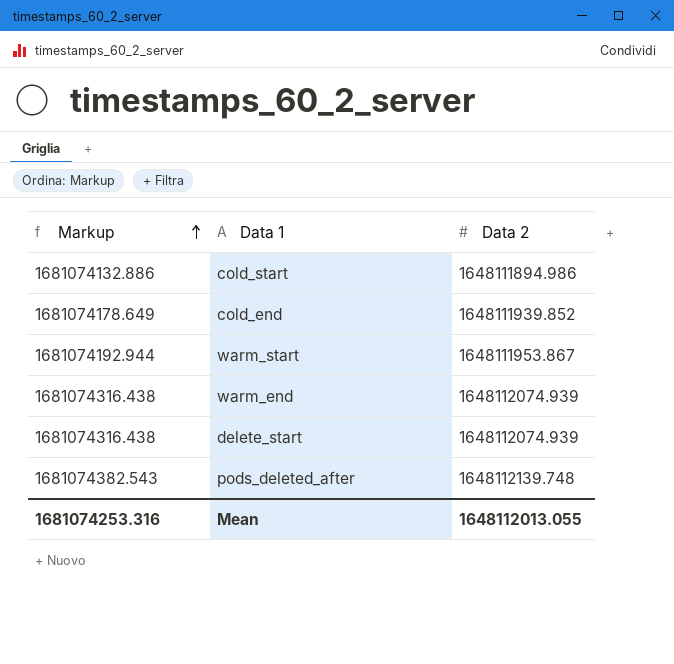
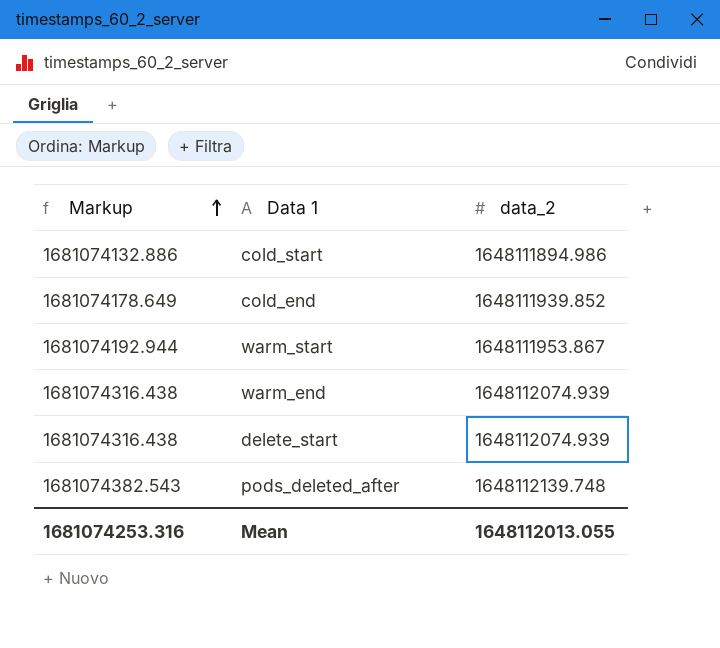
column name: Data 2 -> data_2

